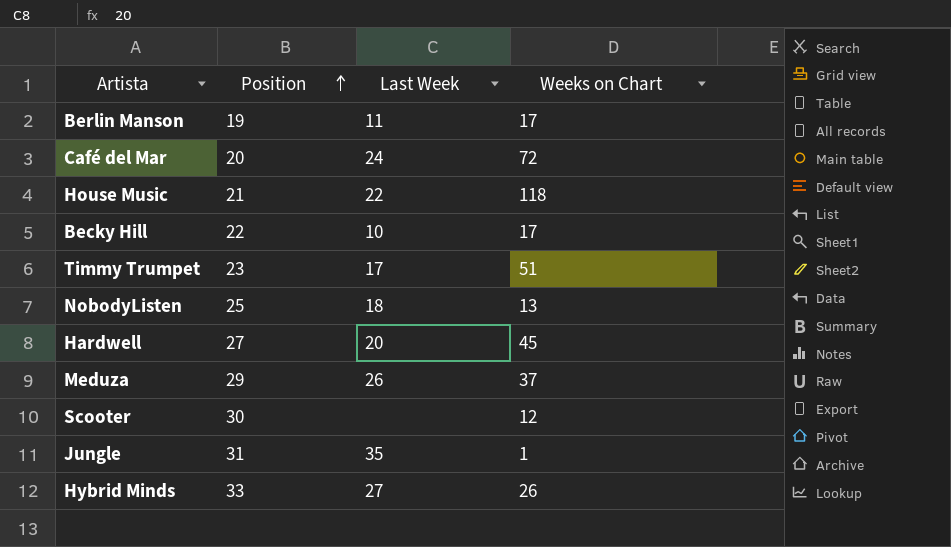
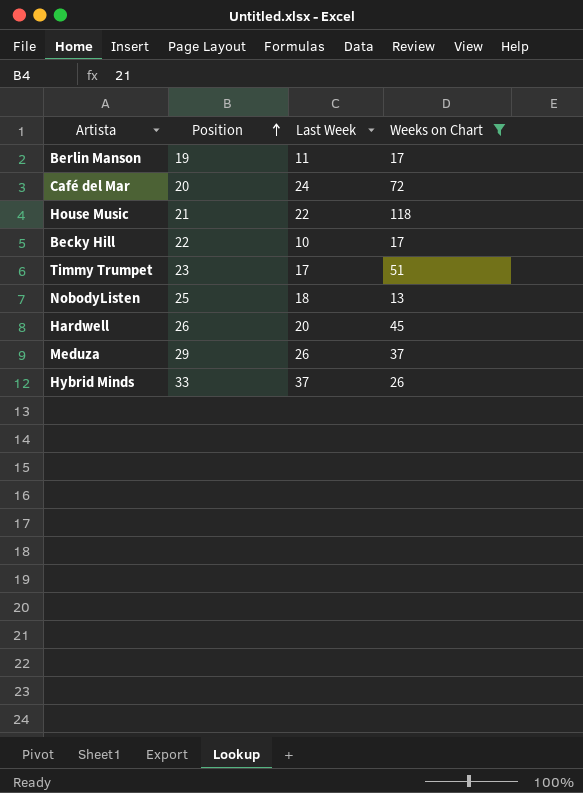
filter: none -> Weeks on Chart >= 13
Hardwell | Position: 27 -> 26
Hybrid Minds | Last Week: 27 -> 37

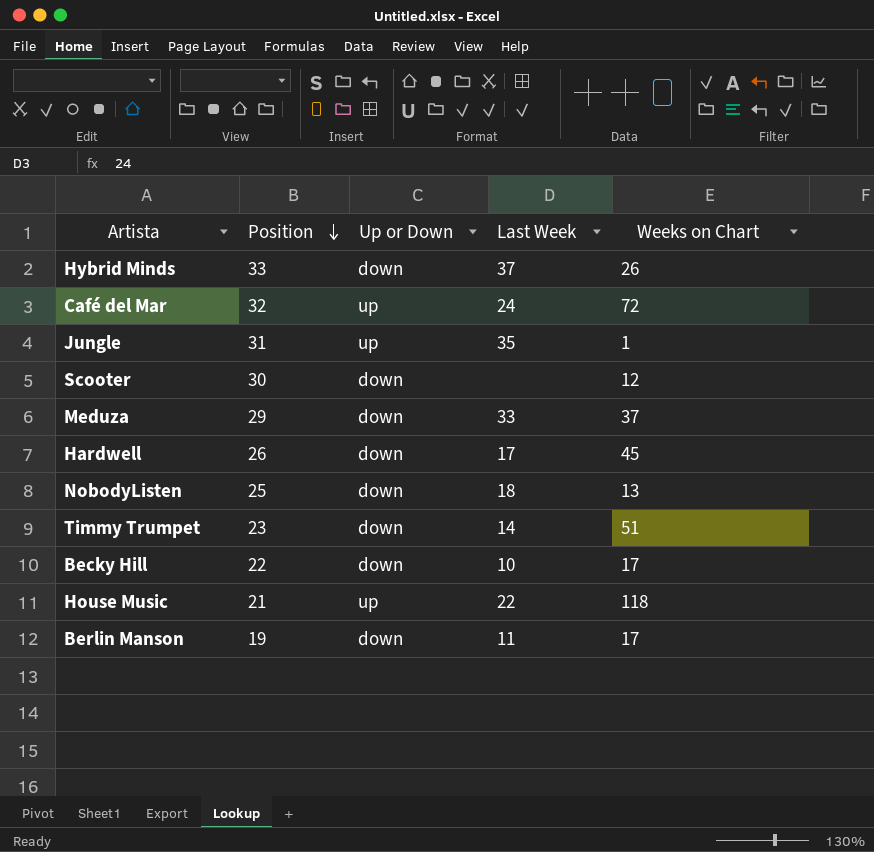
filter: Weeks on Chart >= 13 -> none
row order: Position ascending -> Position descending
column Up or Down | position: none -> 3
Café del Mar | Position: 20 -> 32
Meduza | Last Week: 26 -> 33
Hardwell | Last Week: 20 -> 17
Timmy Trumpet | Last Week: 17 -> 14

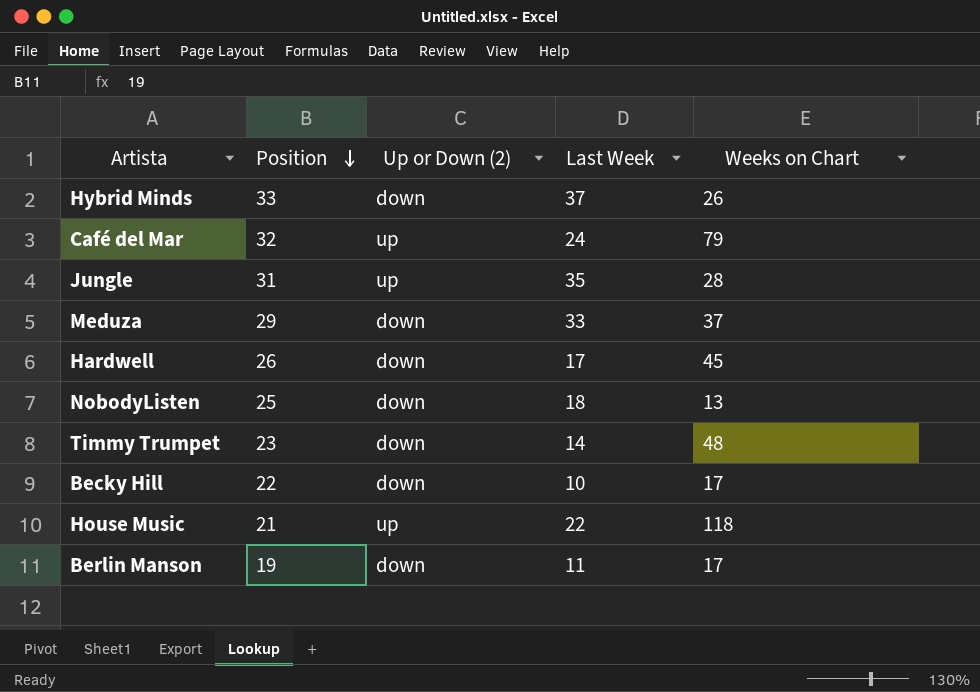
column name: Up or Down -> Up or Down (2)
row Scooter: 30 | down | none | 12 -> none
Café del Mar | Weeks on Chart: 72 -> 79
Jungle | Weeks on Chart: 1 -> 28
Timmy Trumpet | Weeks on Chart: 51 -> 48

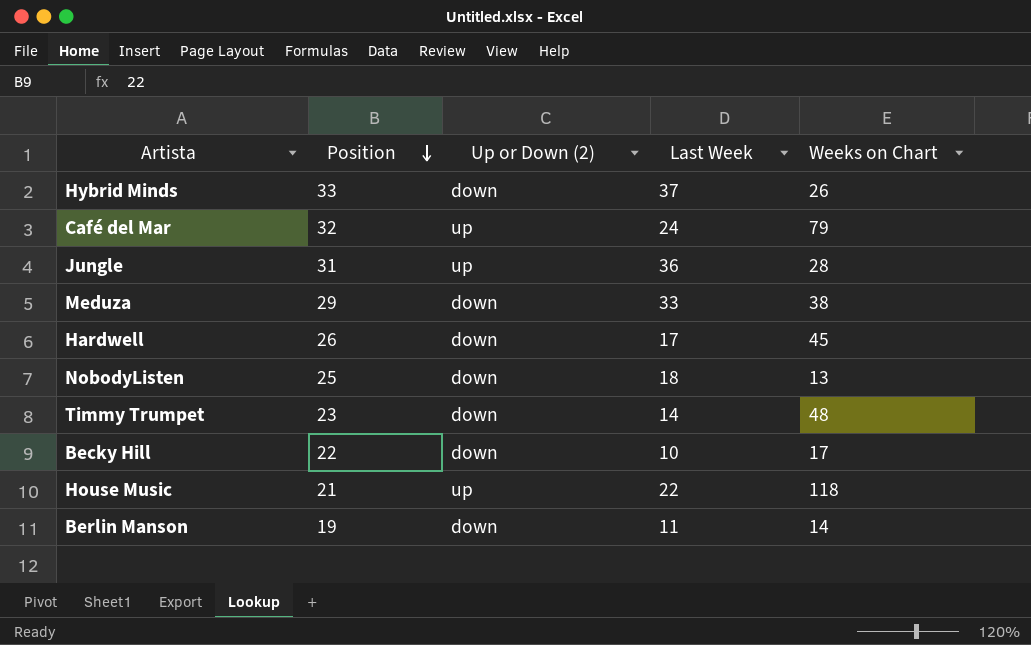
Jungle | Last Week: 35 -> 36
Meduza | Weeks on Chart: 37 -> 38
Berlin Manson | Weeks on Chart: 17 -> 14

